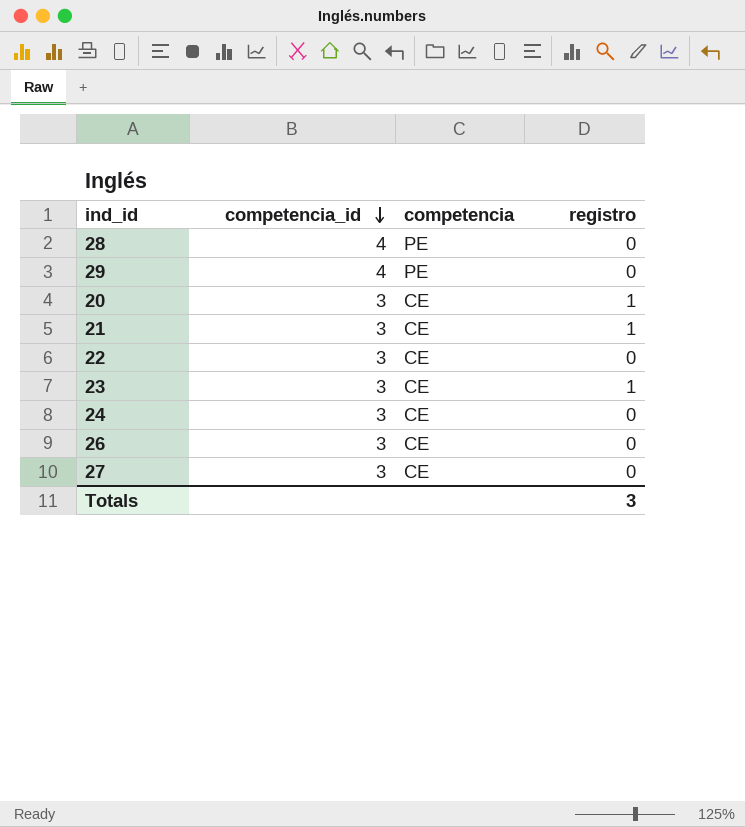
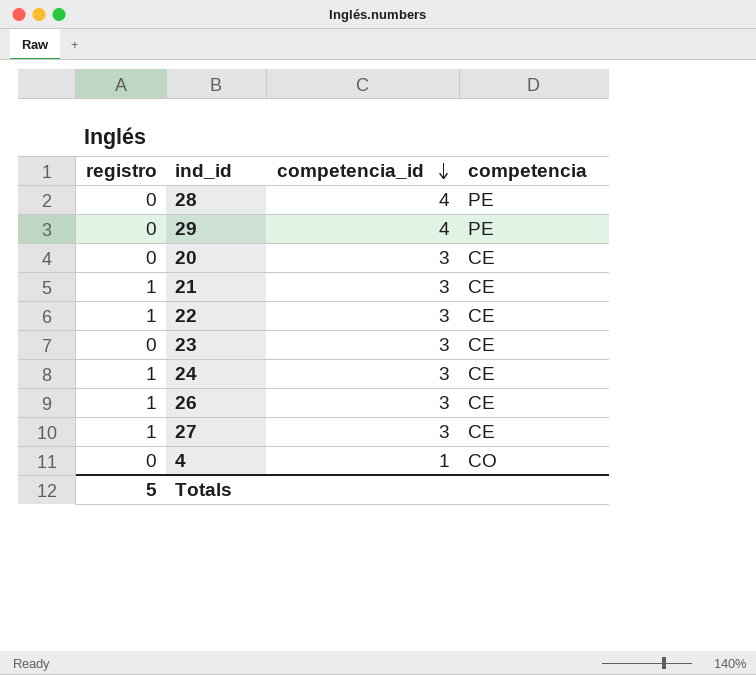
column registro | position: 4 -> 1
20 | registro: 1 -> 0
22 | registro: 0 -> 1
23 | registro: 1 -> 0
24 | registro: 0 -> 1
26 | registro: 0 -> 1
27 | registro: 0 -> 1
row 4: none -> 0 | 1 | CO
Totals | registro: 3 -> 5

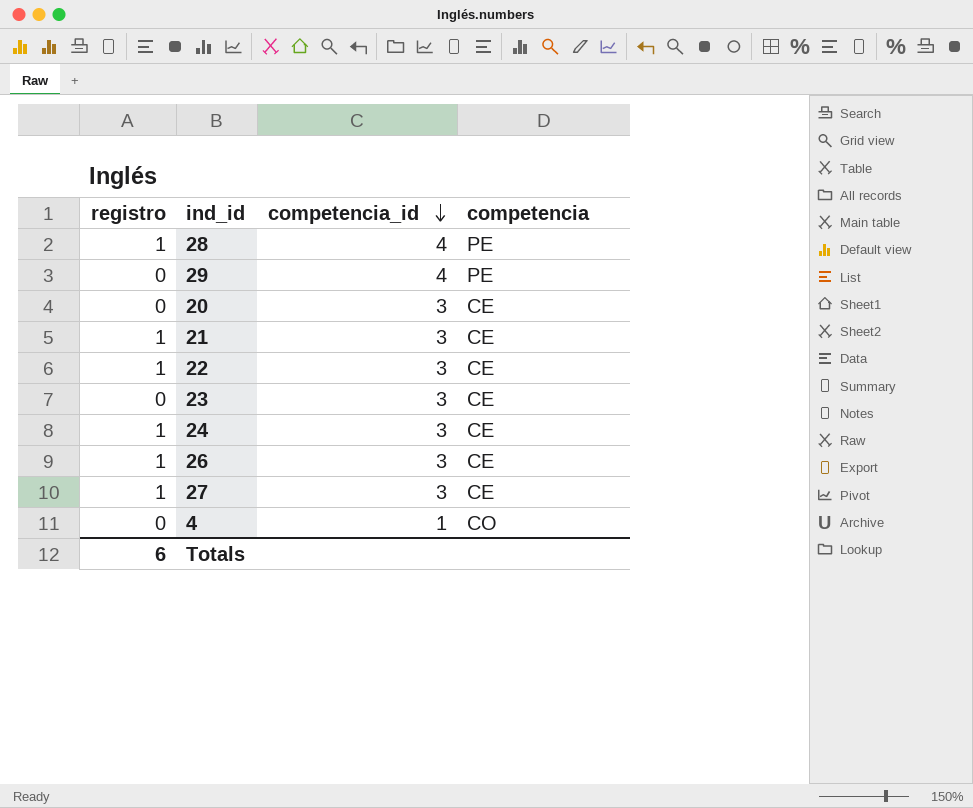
28 | registro: 0 -> 1
Totals | registro: 5 -> 6

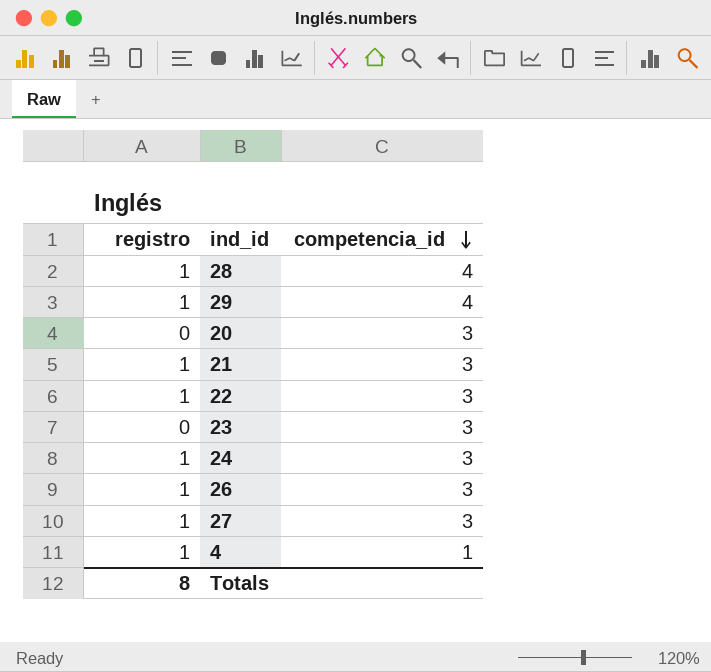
column competencia | position: 4 -> none
29 | registro: 0 -> 1
4 | registro: 0 -> 1
Totals | registro: 6 -> 8

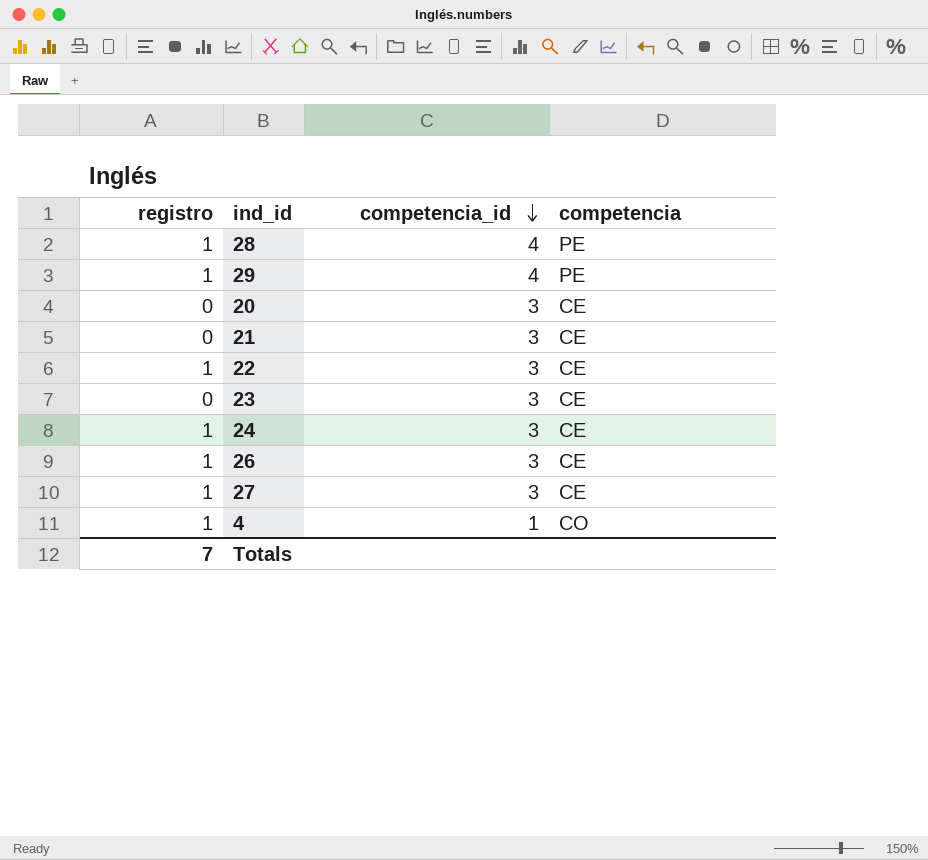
column competencia | position: none -> 4
21 | registro: 1 -> 0
Totals | registro: 8 -> 7

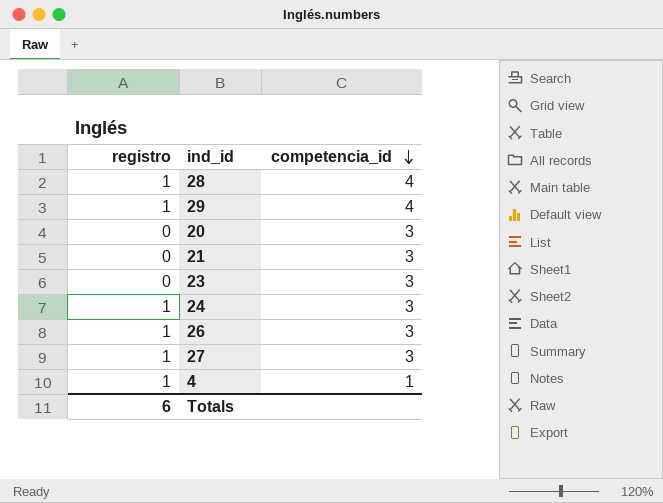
column competencia | position: 4 -> none
row 22: 1 | 3 | CE -> none
Totals | registro: 7 -> 6

